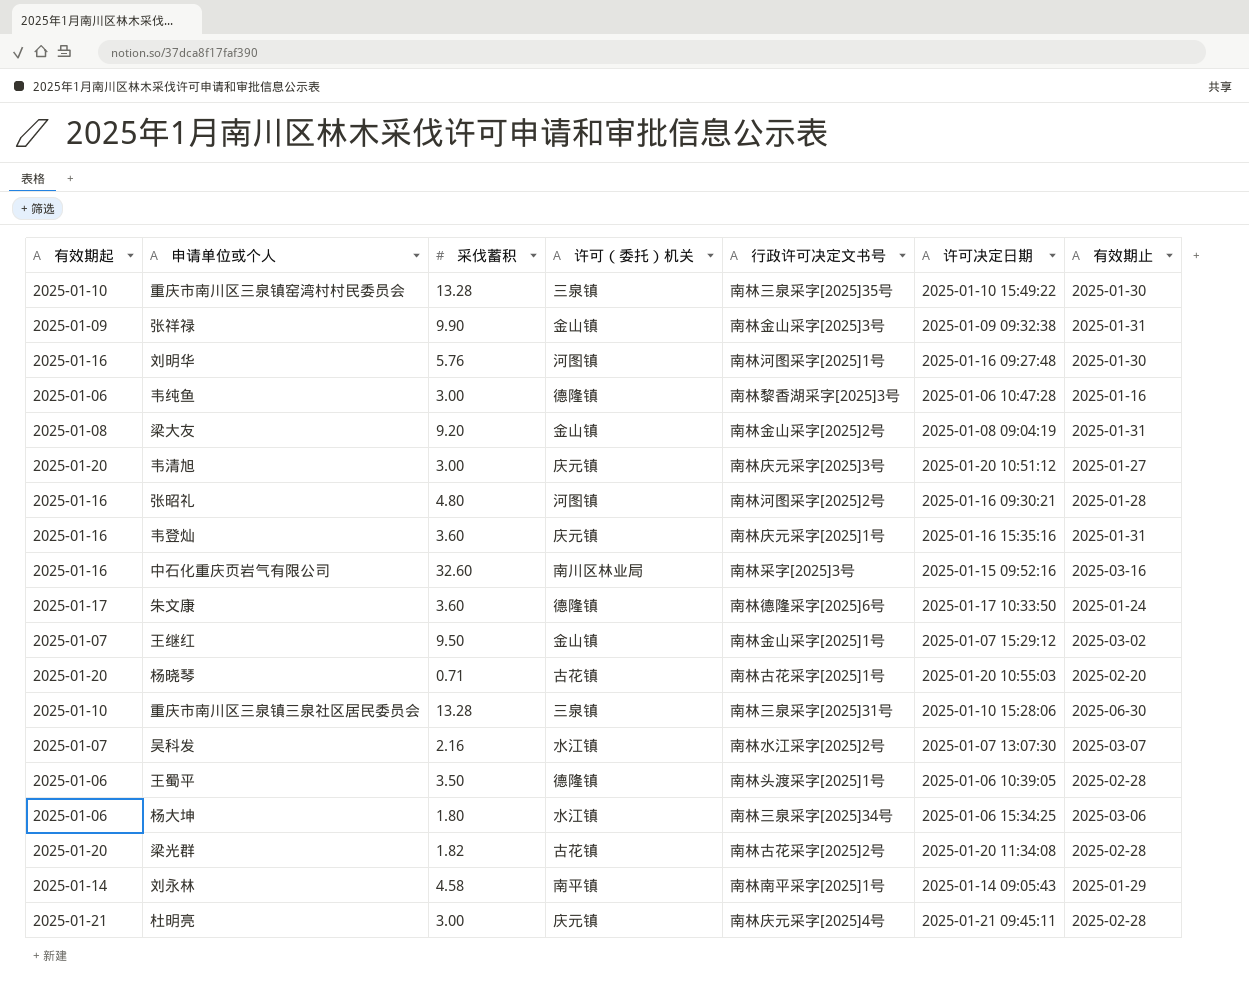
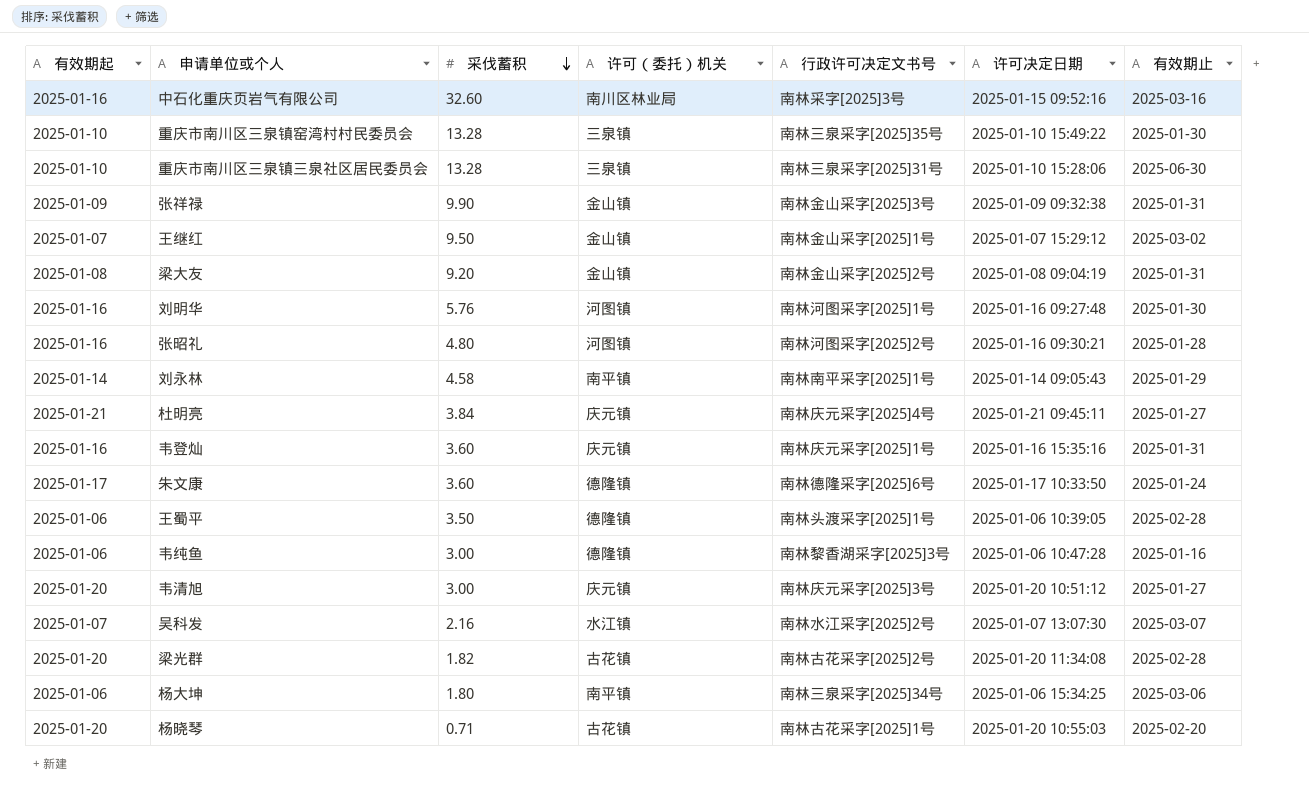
row order: none -> 采伐蓄积 descending
杜明亮 | 采伐蓄积: 3.00 -> 3.84
杜明亮 | 有效期止: 2025-02-28 -> 2025-01-27
杨大坤 | 许可（委托）机关: 水江镇 -> 南平镇

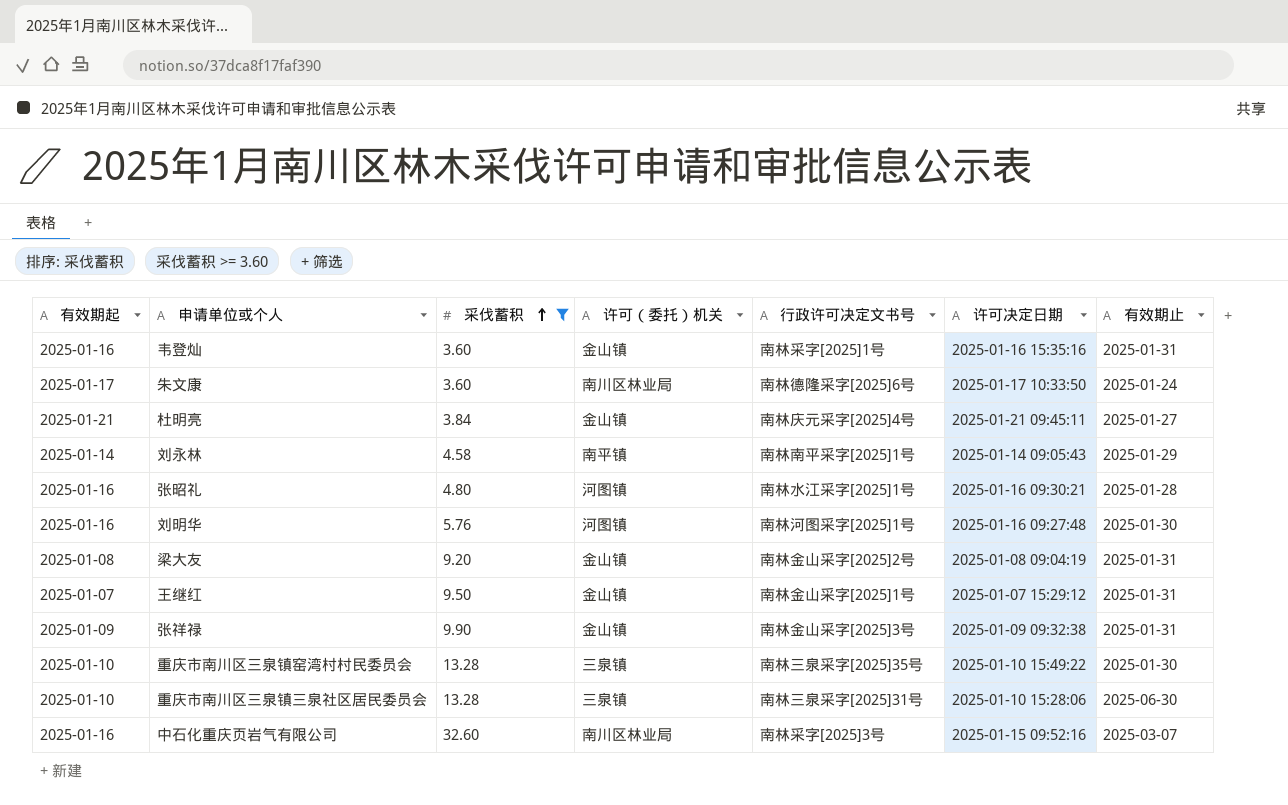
filter: none -> 采伐蓄积 >= 3.60
row order: 采伐蓄积 descending -> 采伐蓄积 ascending
韦登灿 | 许可（委托）机关: 庆元镇 -> 金山镇
韦登灿 | 行政许可决定文书号: 南林庆元采字[2025]1号 -> 南林采字[2025]1号
朱文康 | 许可（委托）机关: 德隆镇 -> 南川区林业局
杜明亮 | 许可（委托）机关: 庆元镇 -> 金山镇
张昭礼 | 行政许可决定文书号: 南林河图采字[2025]2号 -> 南林水江采字[2025]1号
王继红 | 有效期止: 2025-03-02 -> 2025-01-31
中石化重庆页岩气有限公司 | 有效期止: 2025-03-16 -> 2025-03-07

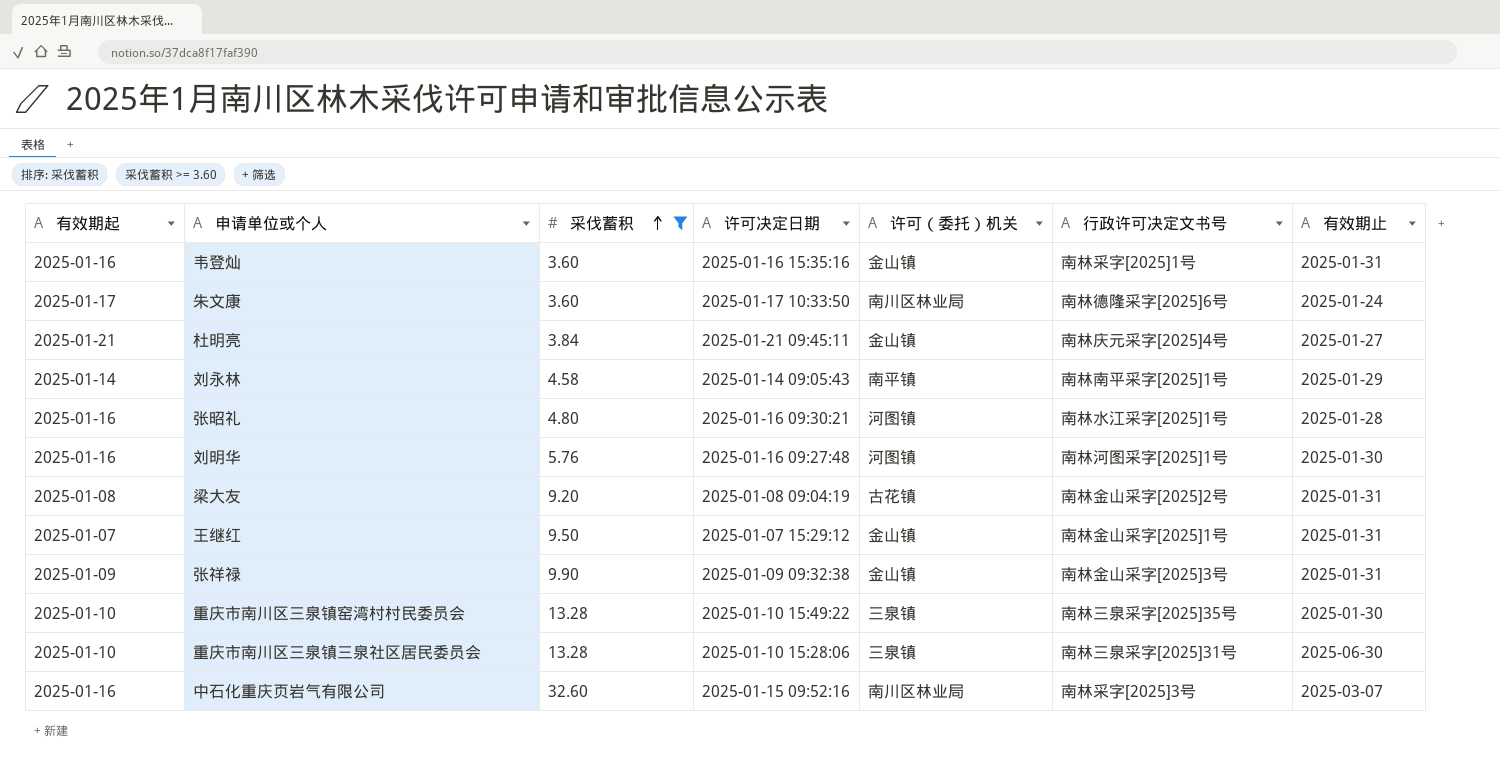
column 许可决定日期 | position: 6 -> 4
梁大友 | 许可（委托）机关: 金山镇 -> 古花镇

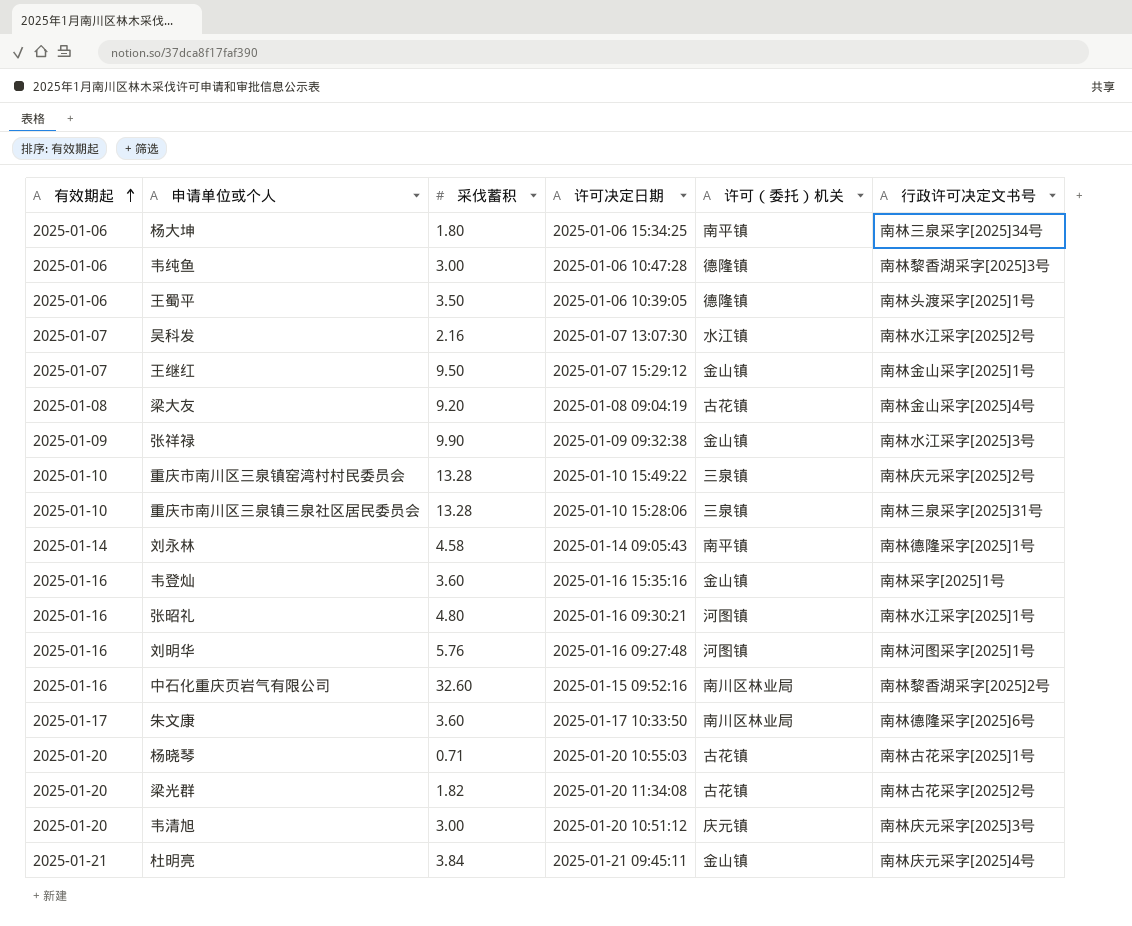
filter: 采伐蓄积 >= 3.60 -> none
row order: 采伐蓄积 ascending -> 有效期起 ascending
column 有效期止 | position: 7 -> none
梁大友 | 行政许可决定文书号: 南林金山采字[2025]2号 -> 南林金山采字[2025]4号
张祥禄 | 行政许可决定文书号: 南林金山采字[2025]3号 -> 南林水江采字[2025]3号
重庆市南川区三泉镇窑湾村村民委员会 | 行政许可决定文书号: 南林三泉采字[2025]35号 -> 南林庆元采字[2025]2号
刘永林 | 行政许可决定文书号: 南林南平采字[2025]1号 -> 南林德隆采字[2025]1号
中石化重庆页岩气有限公司 | 行政许可决定文书号: 南林采字[2025]3号 -> 南林黎香湖采字[2025]2号

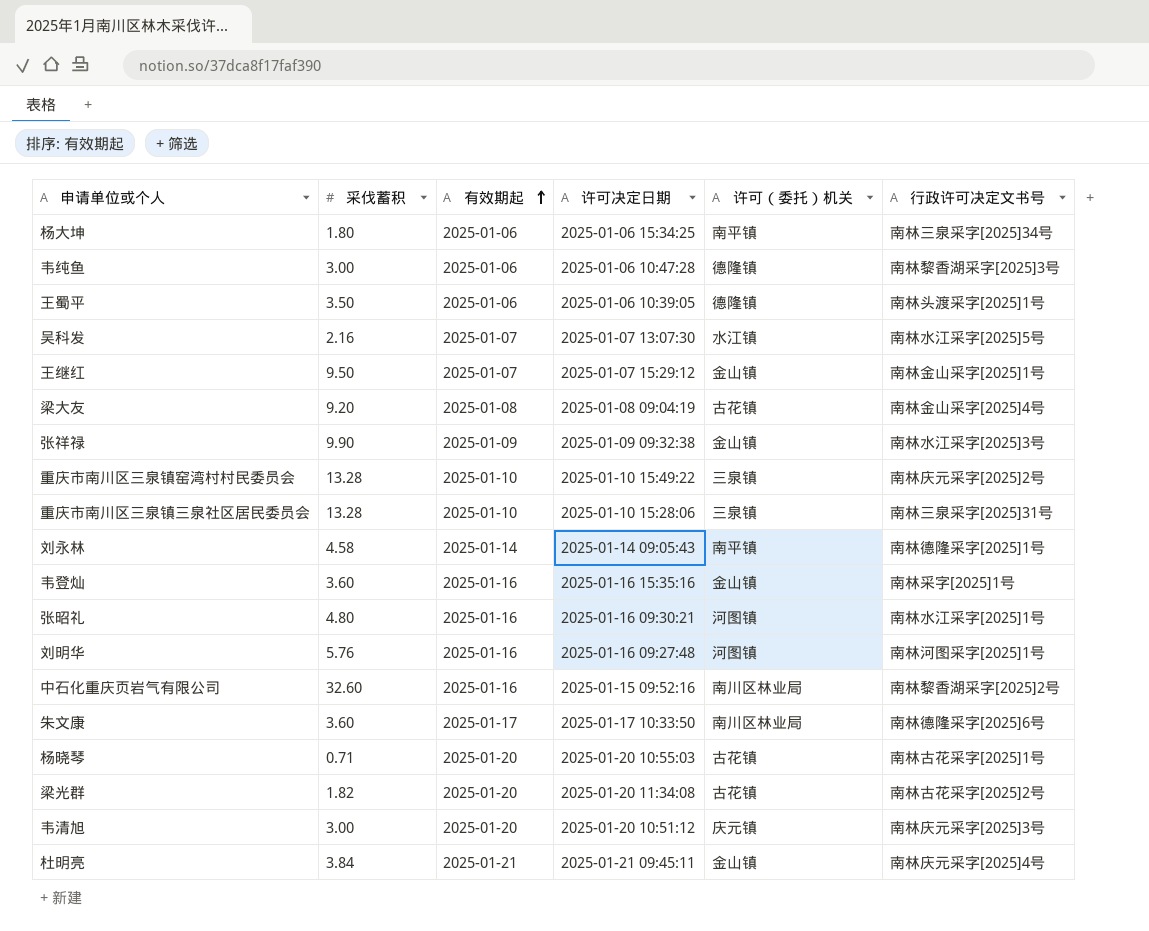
column 有效期起 | position: 1 -> 3
吴科发 | 行政许可决定文书号: 南林水江采字[2025]2号 -> 南林水江采字[2025]5号

